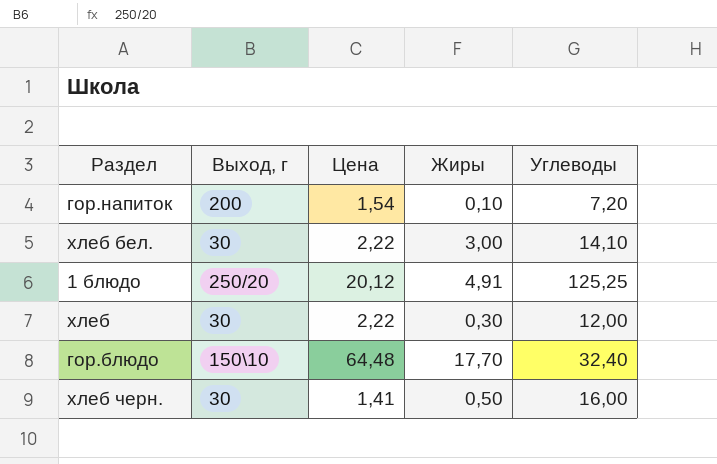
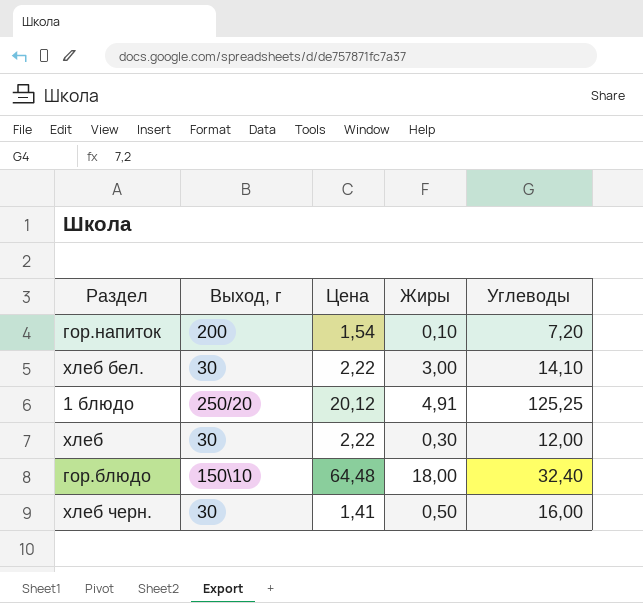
гор.блюдо | Жиры: 17,70 -> 18,00

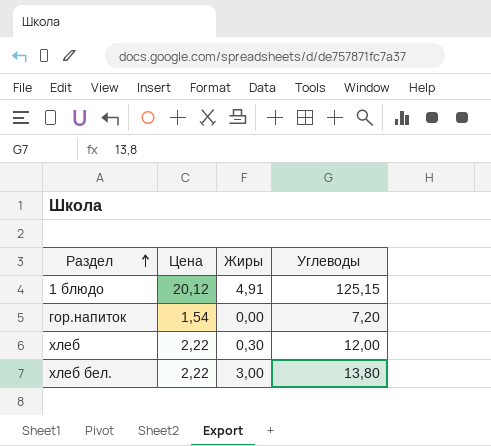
row order: none -> Раздел ascending
column Выход, г | position: 2 -> none
row гор.блюдо: 150\10 | 64,48 | 18,00 | 32,40 -> none
row хлеб черн.: 30 | 1,41 | 0,50 | 16,00 -> none
1 блюдо | Углеводы: 125,25 -> 125,15
гор.напиток | Жиры: 0,10 -> 0,00
хлеб бел. | Углеводы: 14,10 -> 13,80

